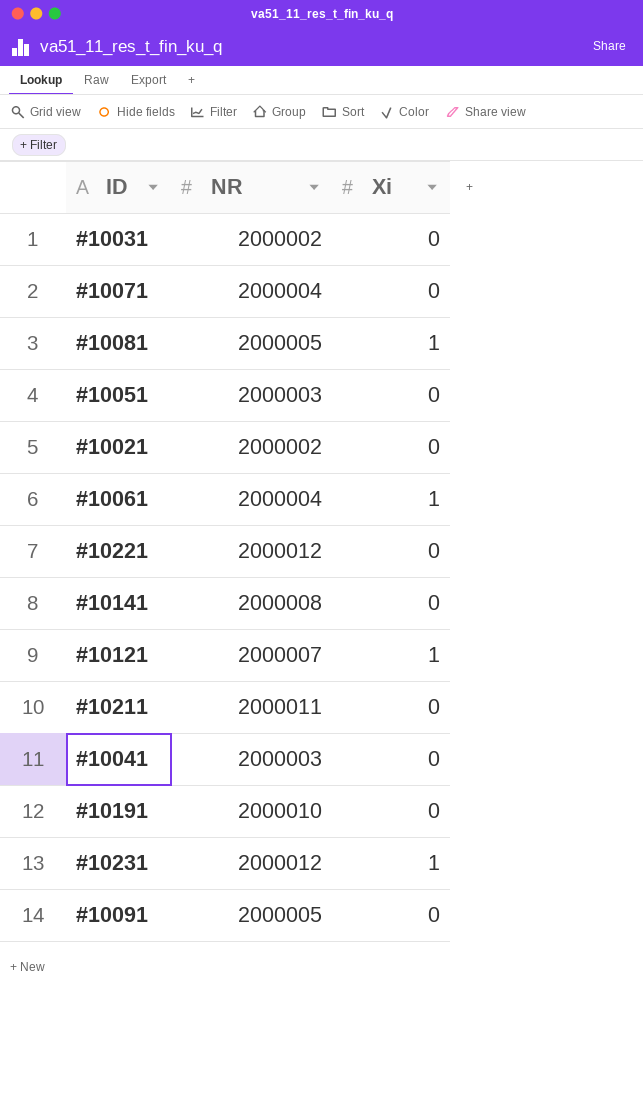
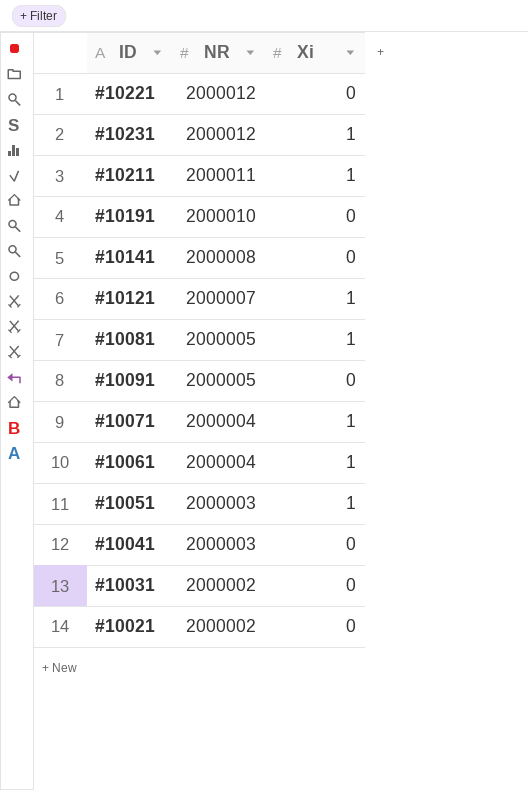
row order: none -> NR descending
#10211 | Xi: 0 -> 1
#10071 | Xi: 0 -> 1
#10051 | Xi: 0 -> 1

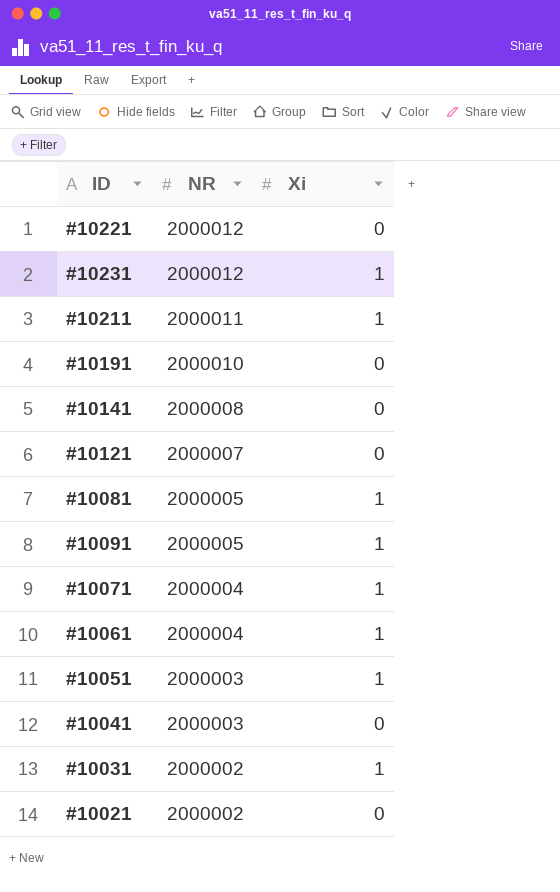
#10121 | Xi: 1 -> 0
#10091 | Xi: 0 -> 1
#10031 | Xi: 0 -> 1

